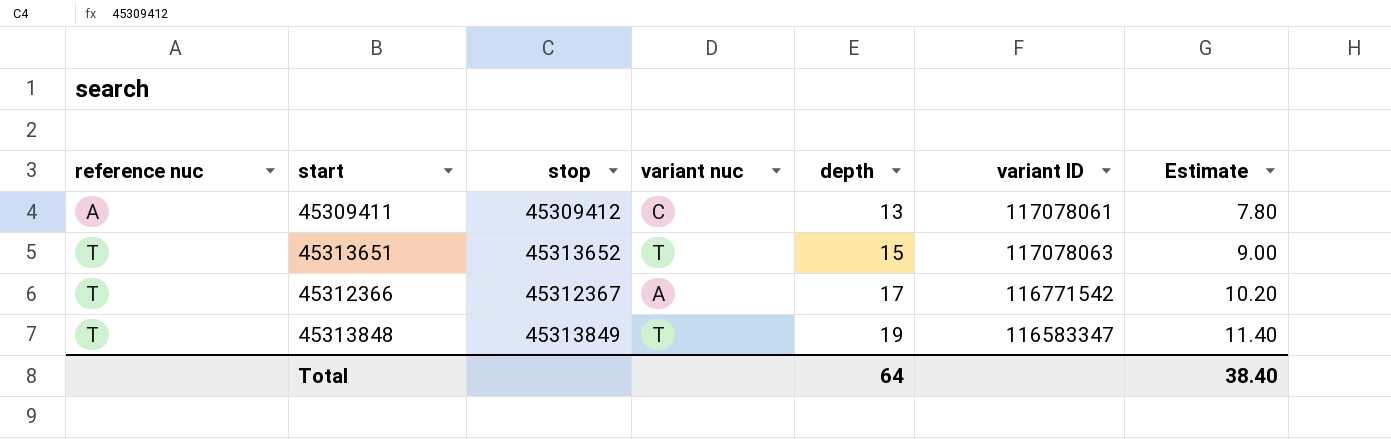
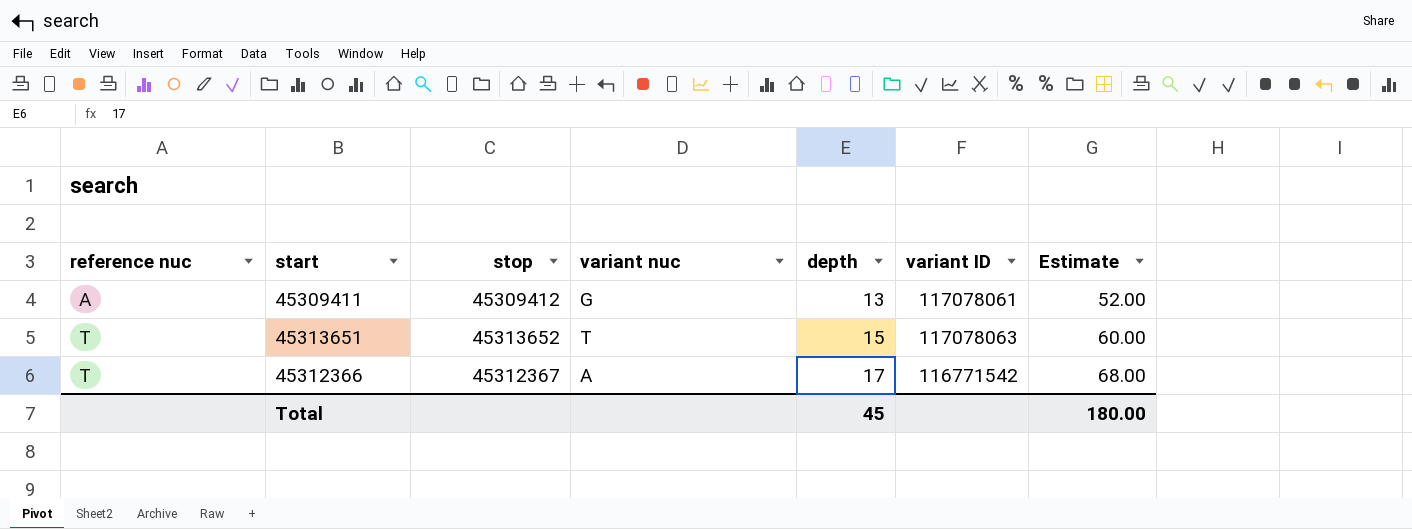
column Estimate | formula: [depth] * 0.6 -> [depth] * 4
row 45313848: T | 45313849 | T | 19 | 116583347 | 11.40 -> none
45309411 | variant nuc: C -> G
Total | depth: 64 -> 45
Total | Estimate: 38.40 -> 180.00

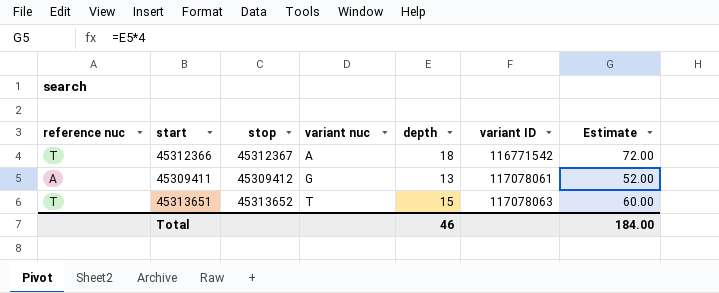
row order: reference nuc ascending -> variant nuc ascending
45312366 | depth: 17 -> 18
45312366 | Estimate: 68.00 -> 72.00
Total | depth: 45 -> 46
Total | Estimate: 180.00 -> 184.00

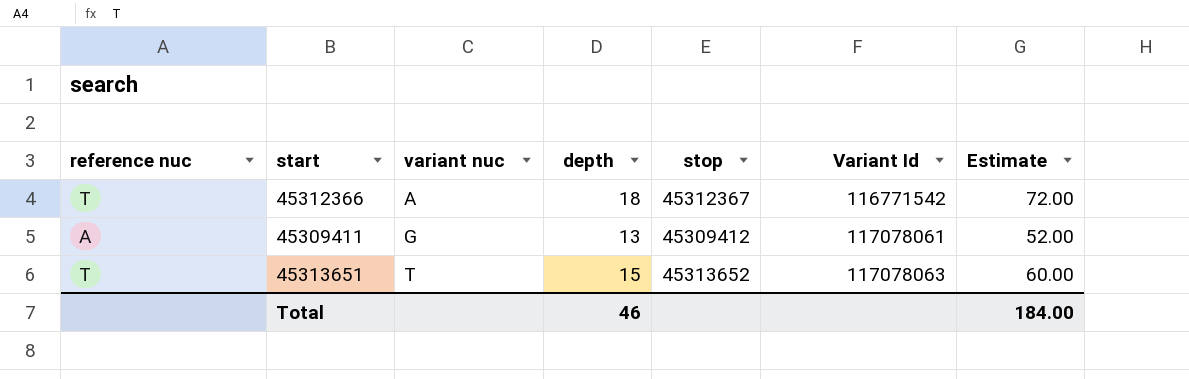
column stop | position: 3 -> 5
column name: variant ID -> Variant Id

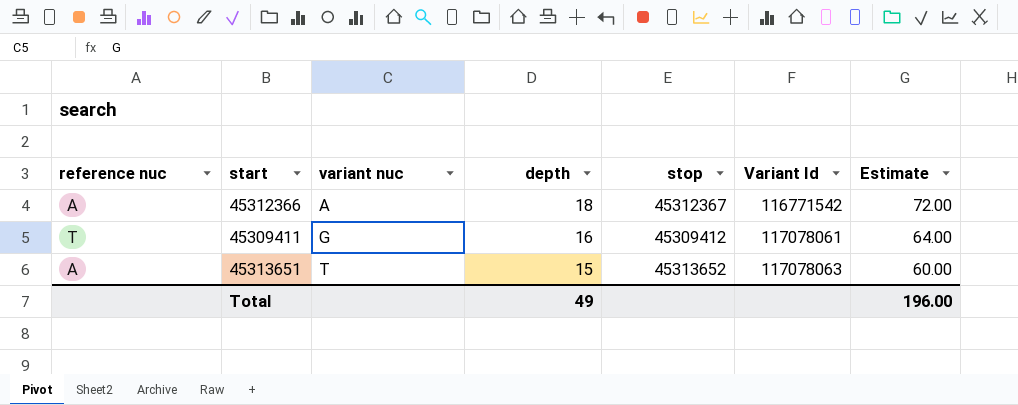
45312366 | reference nuc: T -> A
45309411 | reference nuc: A -> T
45309411 | depth: 13 -> 16
45309411 | Estimate: 52.00 -> 64.00
45313651 | reference nuc: T -> A
Total | depth: 46 -> 49
Total | Estimate: 184.00 -> 196.00

